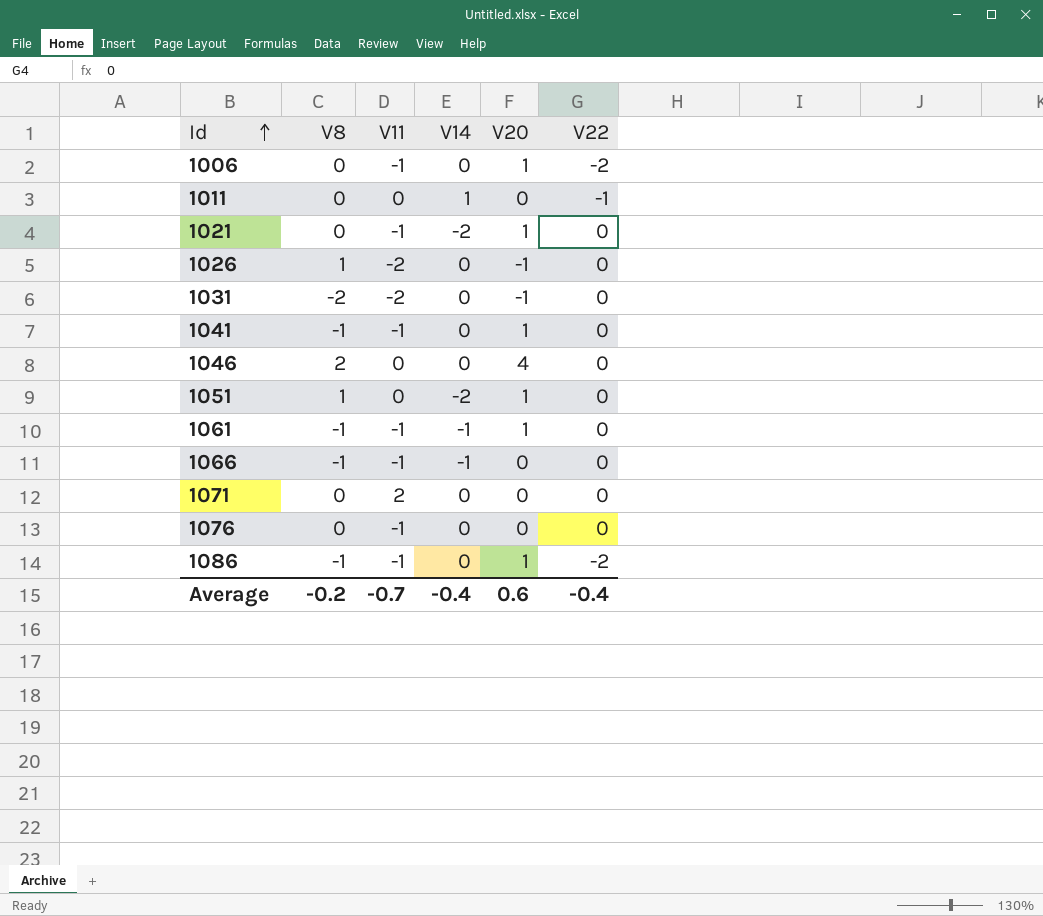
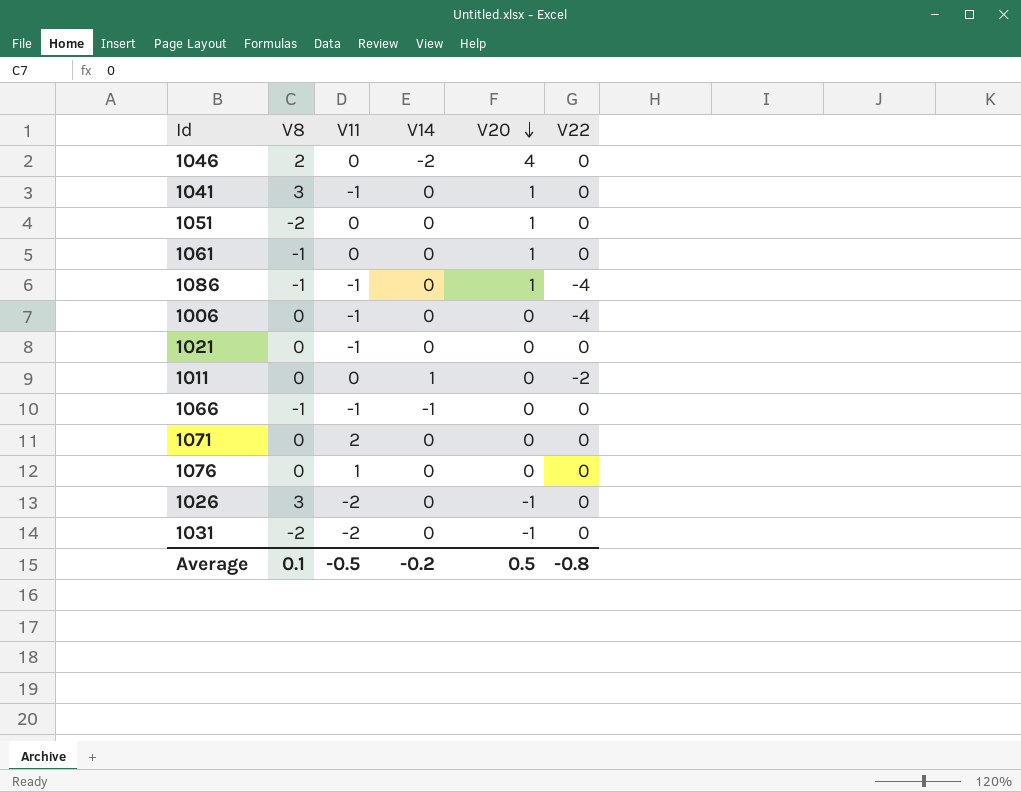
row order: Id ascending -> V20 descending
1046 | V14: 0 -> -2
1041 | V8: -1 -> 3
1051 | V8: 1 -> -2
1051 | V14: -2 -> 0
1061 | V11: -1 -> 0
1061 | V14: -1 -> 0
1086 | V22: -2 -> -4
1006 | V20: 1 -> 0
1006 | V22: -2 -> -4
1021 | V14: -2 -> 0
1021 | V20: 1 -> 0
1011 | V22: -1 -> -2
1076 | V11: -1 -> 1
1026 | V8: 1 -> 3
Average | V8: -0.2 -> 0.1
Average | V11: -0.7 -> -0.5
Average | V14: -0.4 -> -0.2
Average | V20: 0.6 -> 0.5
Average | V22: -0.4 -> -0.8

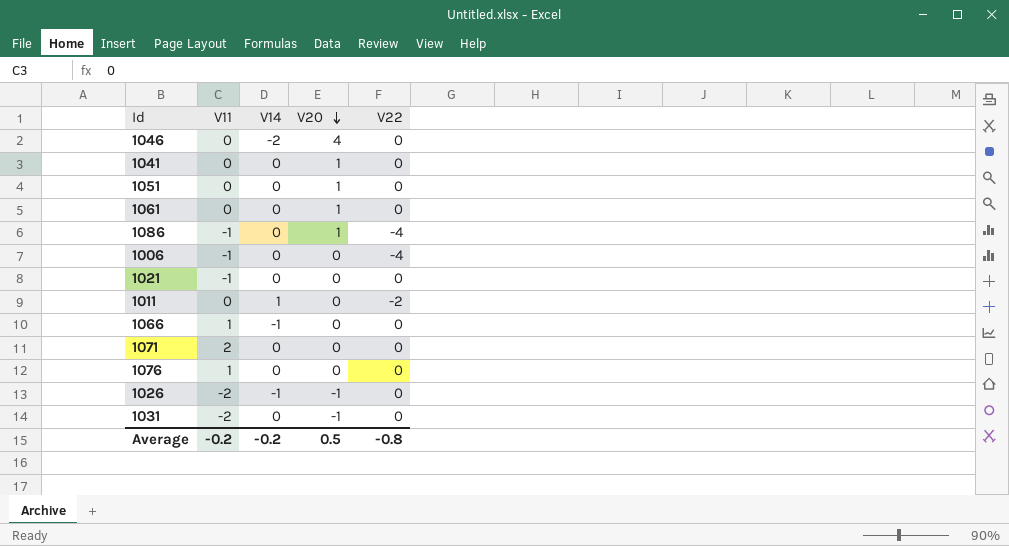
column V8 | position: 2 -> none
1041 | V11: -1 -> 0
1066 | V11: -1 -> 1
1026 | V14: 0 -> -1
Average | V11: -0.5 -> -0.2

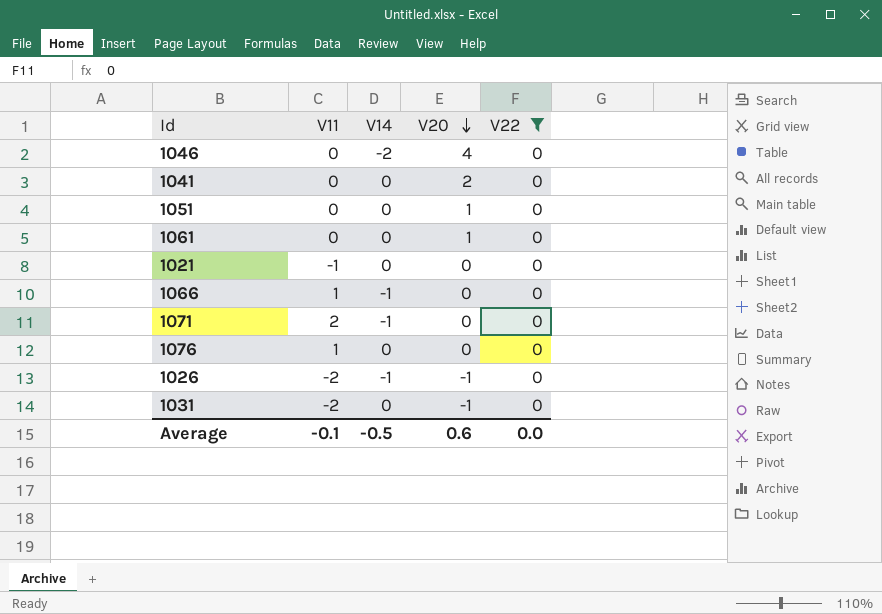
filter: none -> V22 = 0
1041 | V20: 1 -> 2
1071 | V14: 0 -> -1
Average | V11: -0.2 -> -0.1
Average | V14: -0.2 -> -0.5
Average | V20: 0.5 -> 0.6
Average | V22: -0.8 -> 0.0

